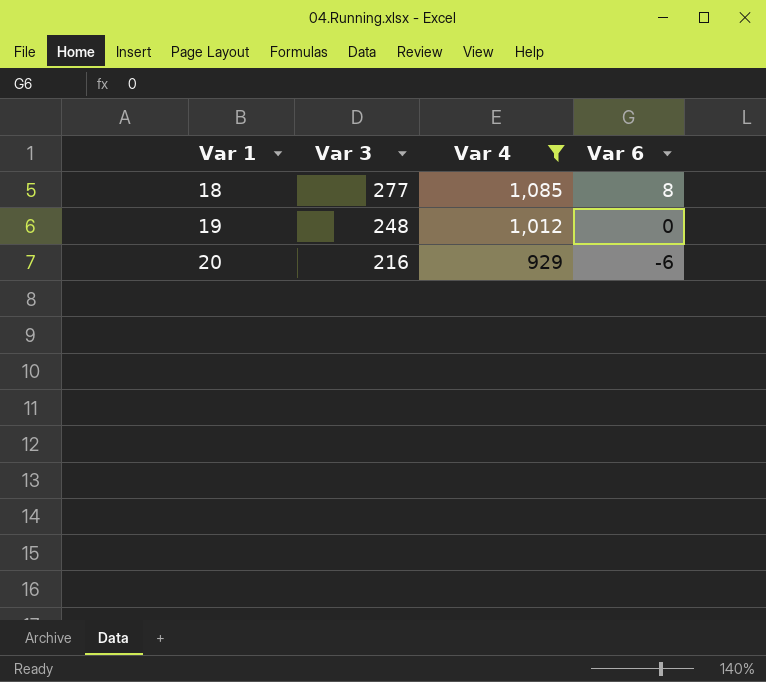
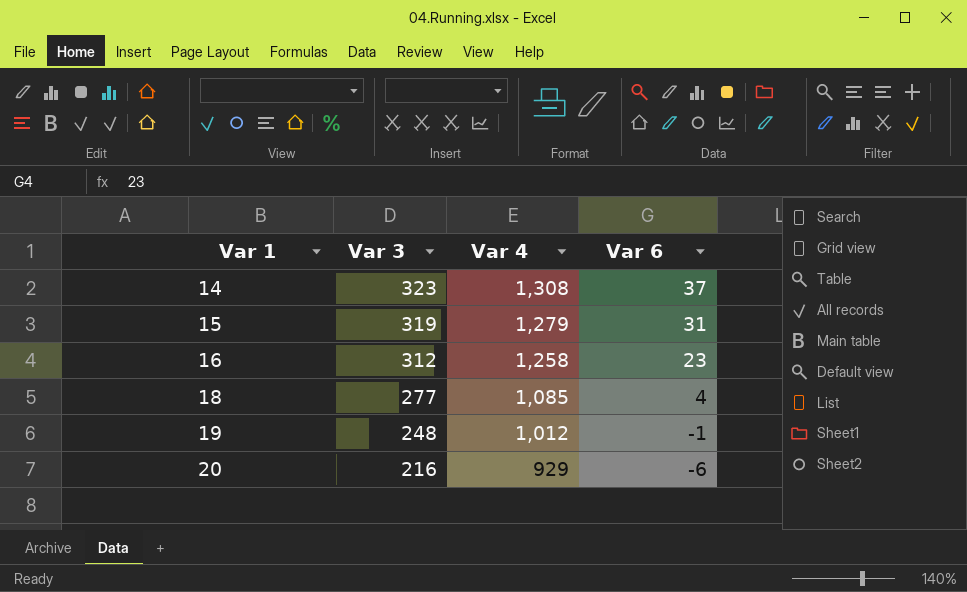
filter: Var 4 <= 1,085 -> none
18 | Var 6: 8 -> 4
19 | Var 6: 0 -> -1

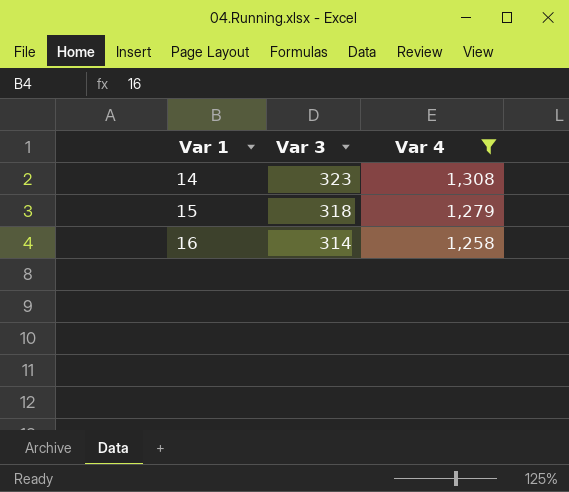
filter: none -> Var 4 >= 1,258
column Var 6 | position: 4 -> none
15 | Var 3: 319 -> 318
16 | Var 3: 312 -> 314

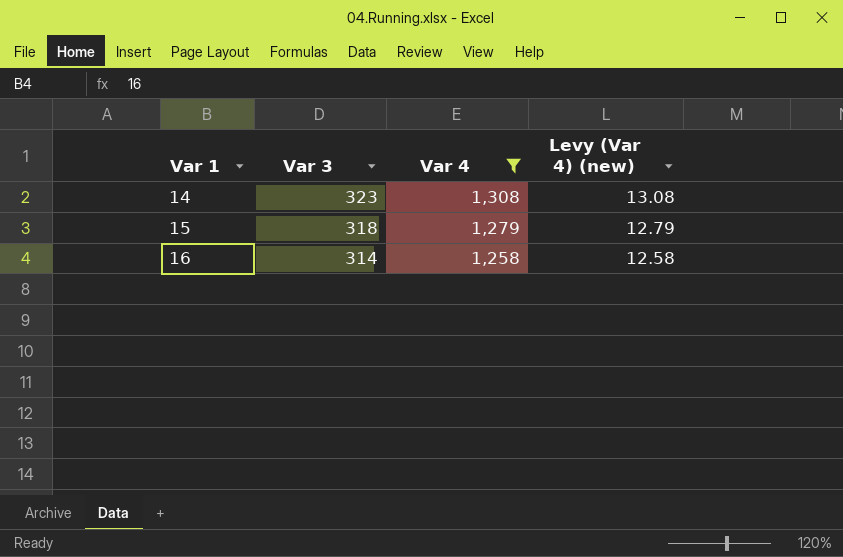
column Levy (Var 4) (new) | formula: none -> [Var 4] * 0.01

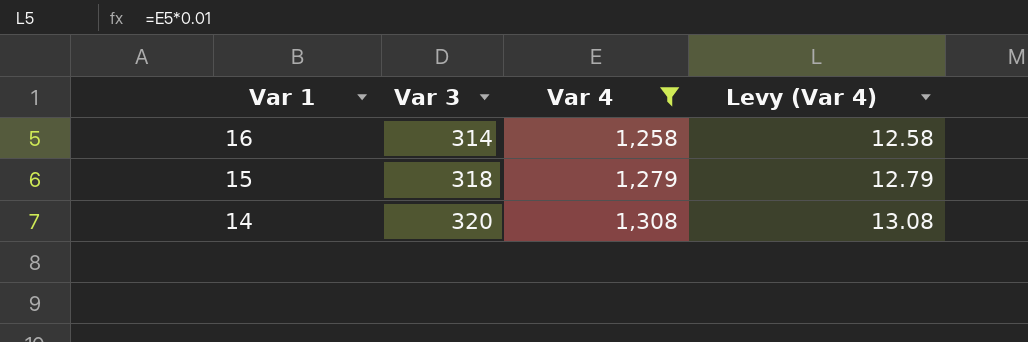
row order: Var 1 ascending -> Var 1 descending
column name: Levy (Var 4) (new) -> Levy (Var 4)
14 | Var 3: 323 -> 320

